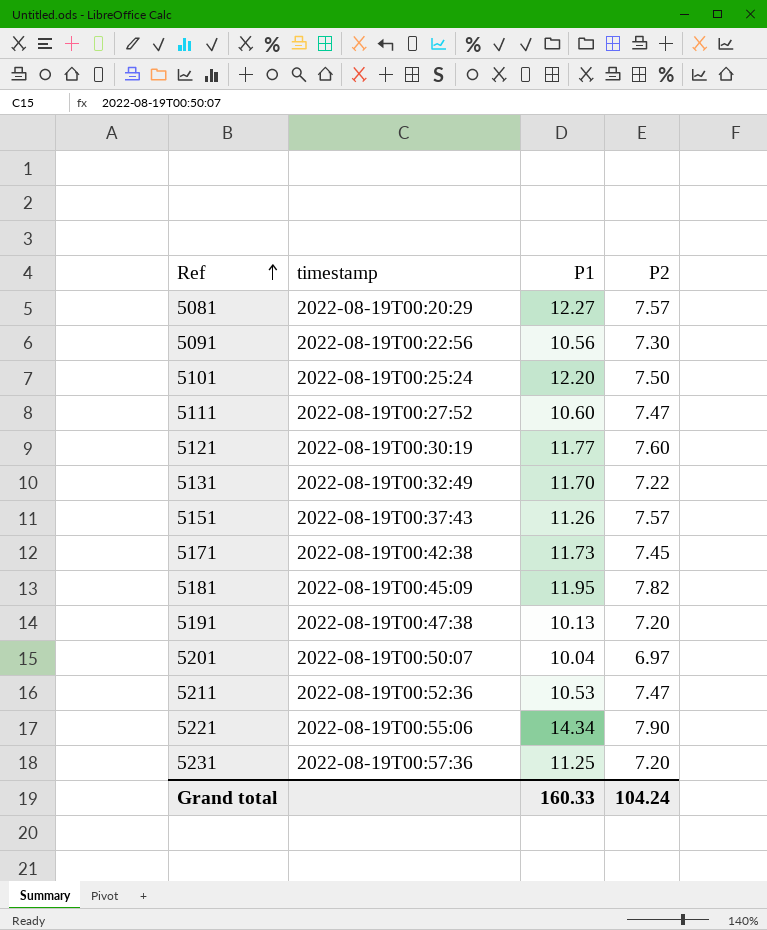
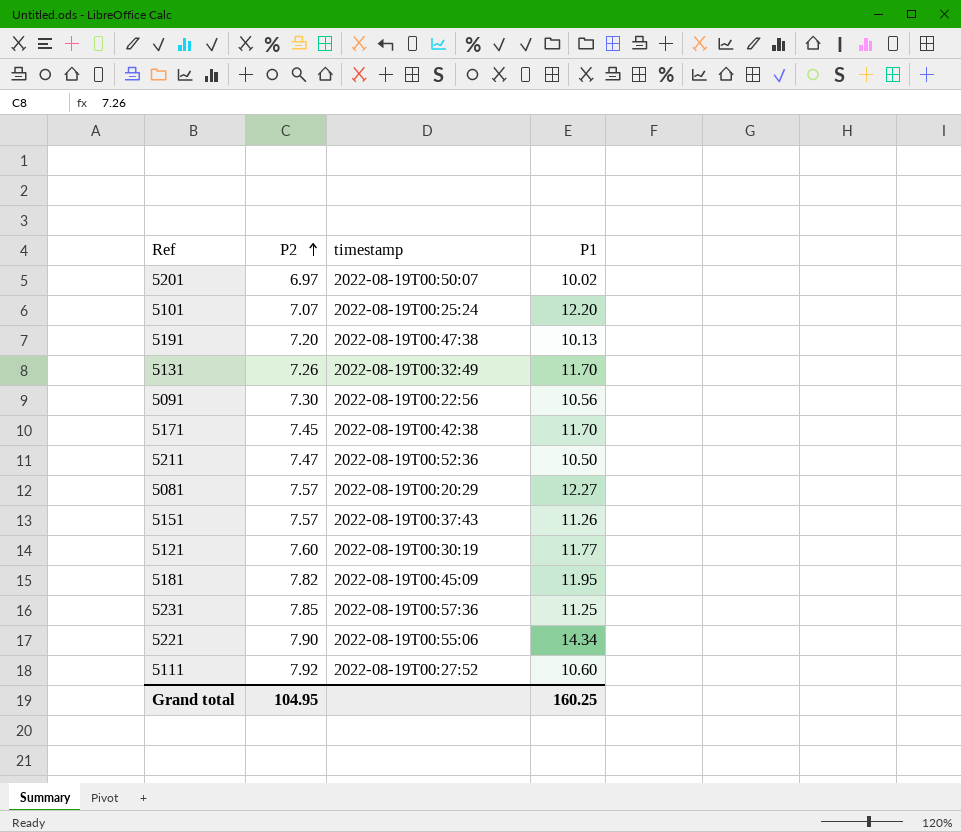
row order: Ref ascending -> P2 ascending
column P2 | position: 4 -> 2
5201 | P1: 10.04 -> 10.02
5101 | P2: 7.50 -> 7.07
5131 | P2: 7.22 -> 7.26
5171 | P1: 11.73 -> 11.70
5211 | P1: 10.53 -> 10.50
5231 | P2: 7.20 -> 7.85
5111 | P2: 7.47 -> 7.92
Grand total | P2: 104.24 -> 104.95
Grand total | P1: 160.33 -> 160.25

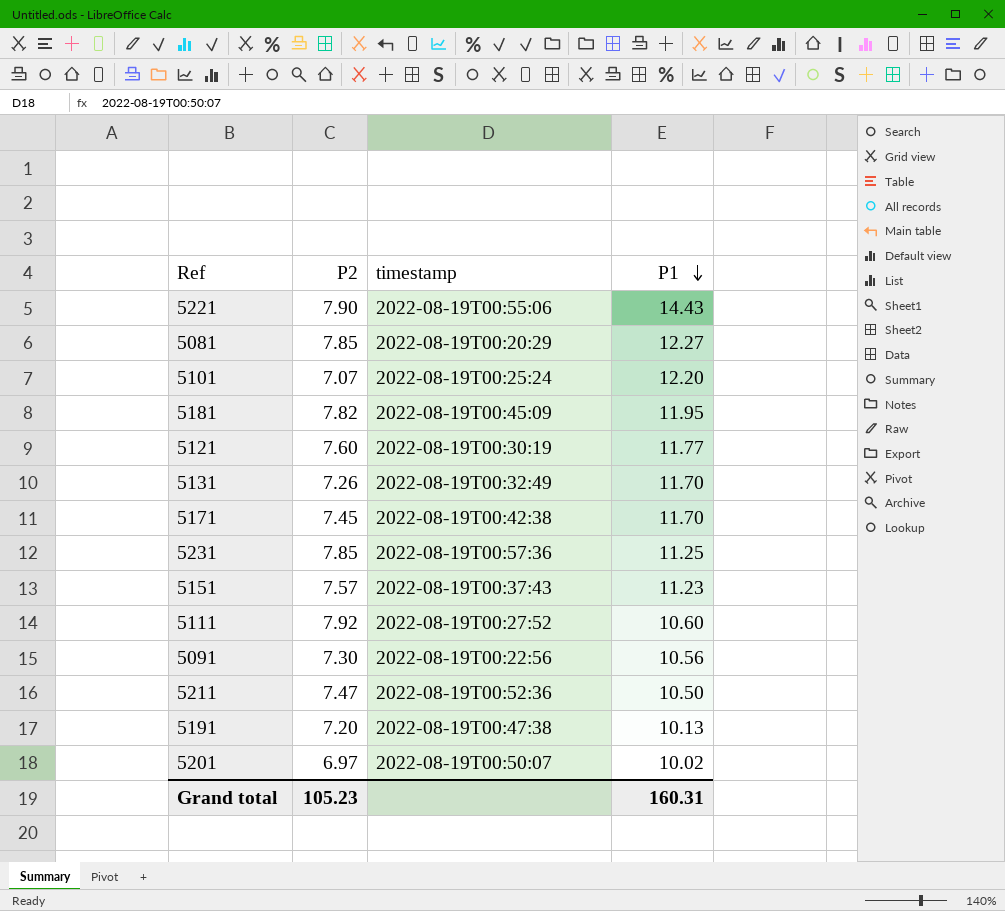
row order: P2 ascending -> P1 descending
5221 | P1: 14.34 -> 14.43
5081 | P2: 7.57 -> 7.85
5151 | P1: 11.26 -> 11.23
Grand total | P2: 104.95 -> 105.23
Grand total | P1: 160.25 -> 160.31

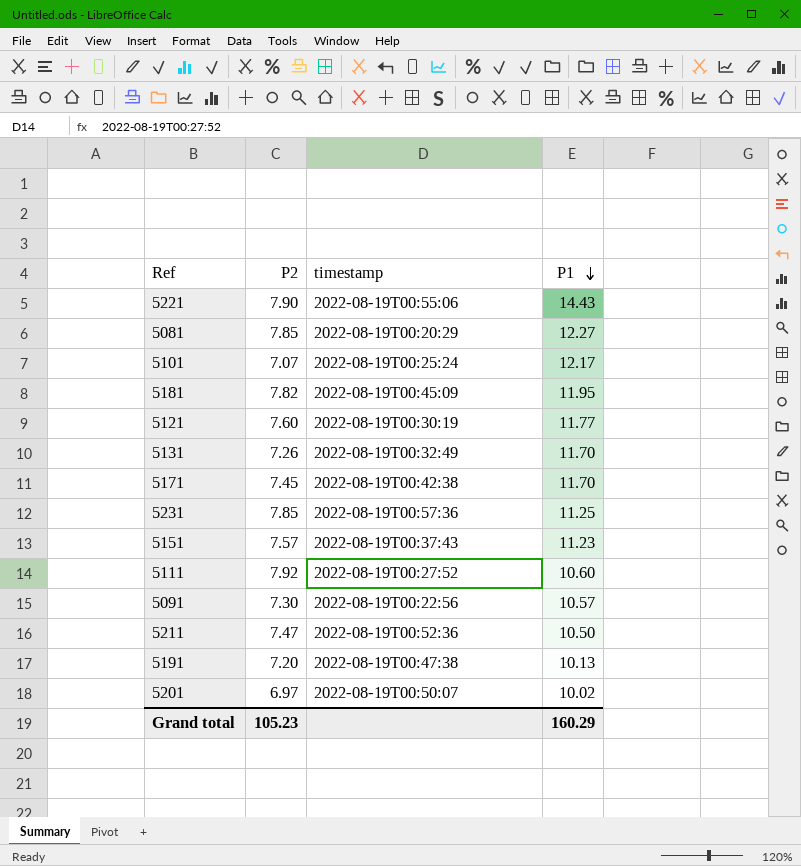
5101 | P1: 12.20 -> 12.17
5091 | P1: 10.56 -> 10.57
Grand total | P1: 160.31 -> 160.29

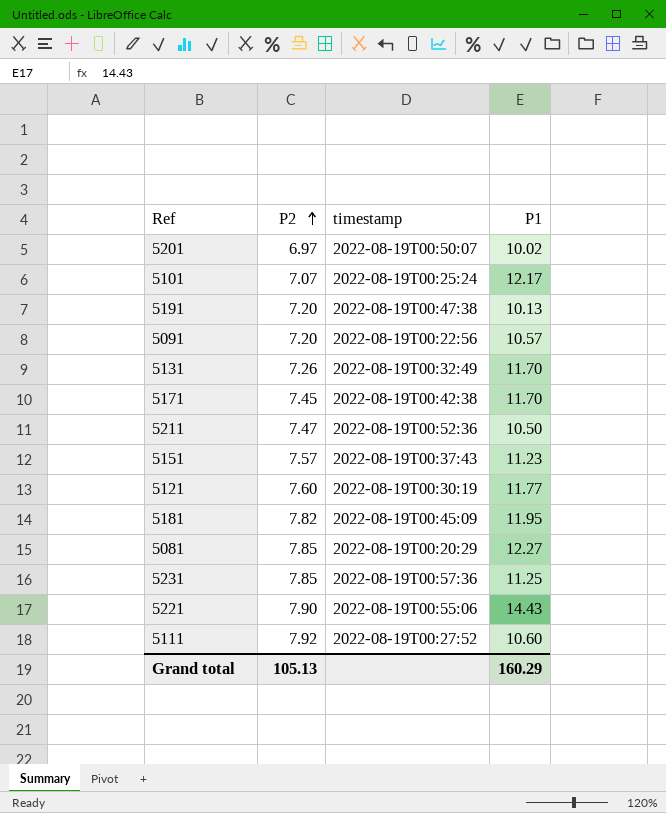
row order: P1 descending -> P2 ascending
5091 | P2: 7.30 -> 7.20
Grand total | P2: 105.23 -> 105.13

